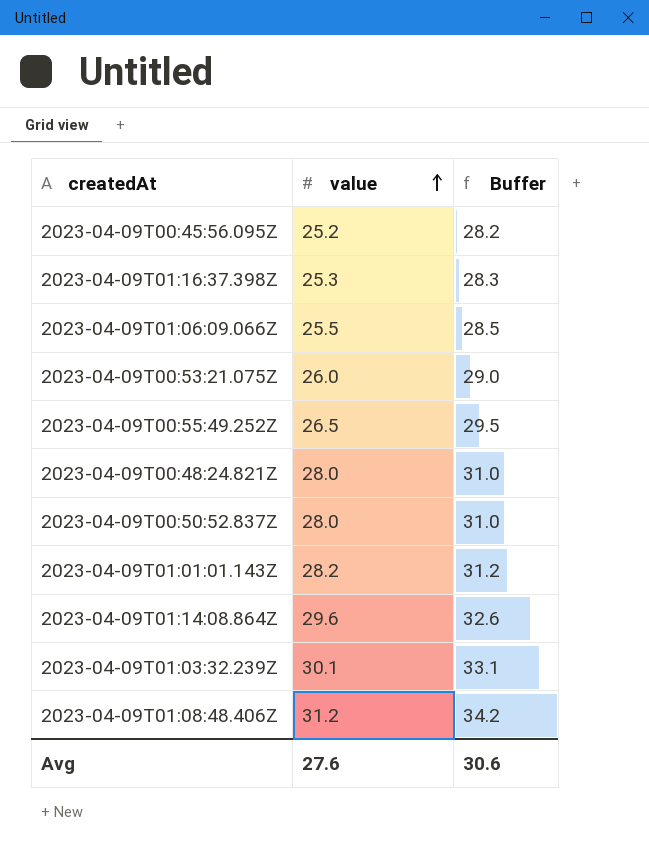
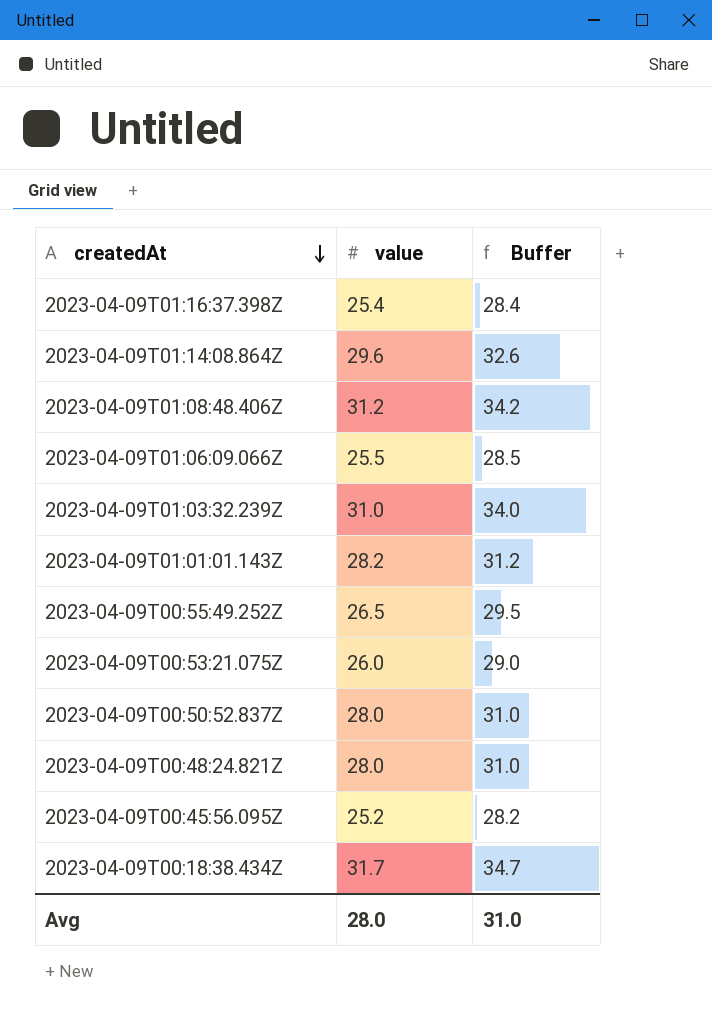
row order: value ascending -> createdAt descending
2023-04-09T01:16:37.398Z | value: 25.3 -> 25.4
2023-04-09T01:16:37.398Z | Buffer: 28.3 -> 28.4
2023-04-09T01:03:32.239Z | value: 30.1 -> 31.0
2023-04-09T01:03:32.239Z | Buffer: 33.1 -> 34.0
row 2023-04-09T00:18:38.434Z: none -> 31.7 | 34.7
Avg | value: 27.6 -> 28.0
Avg | Buffer: 30.6 -> 31.0

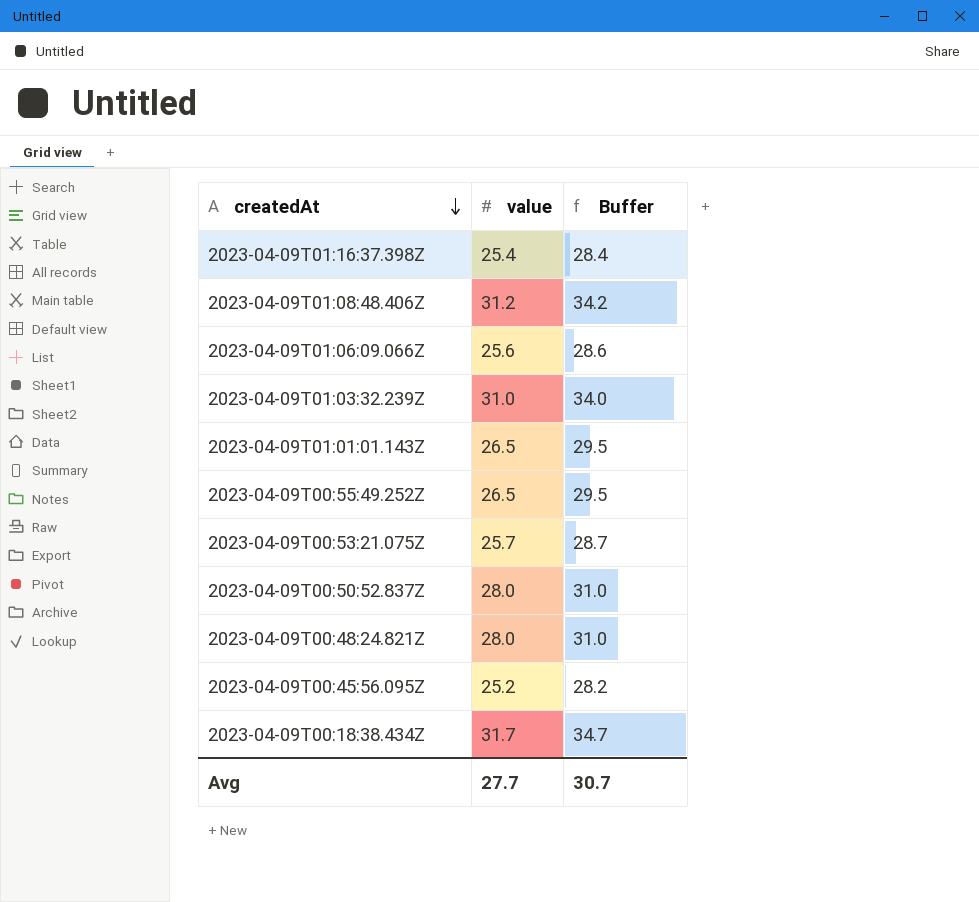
row 2023-04-09T01:14:08.864Z: 29.6 | 32.6 -> none
2023-04-09T01:06:09.066Z | value: 25.5 -> 25.6
2023-04-09T01:06:09.066Z | Buffer: 28.5 -> 28.6
2023-04-09T01:01:01.143Z | value: 28.2 -> 26.5
2023-04-09T01:01:01.143Z | Buffer: 31.2 -> 29.5
2023-04-09T00:53:21.075Z | value: 26.0 -> 25.7
2023-04-09T00:53:21.075Z | Buffer: 29.0 -> 28.7
Avg | value: 28.0 -> 27.7
Avg | Buffer: 31.0 -> 30.7

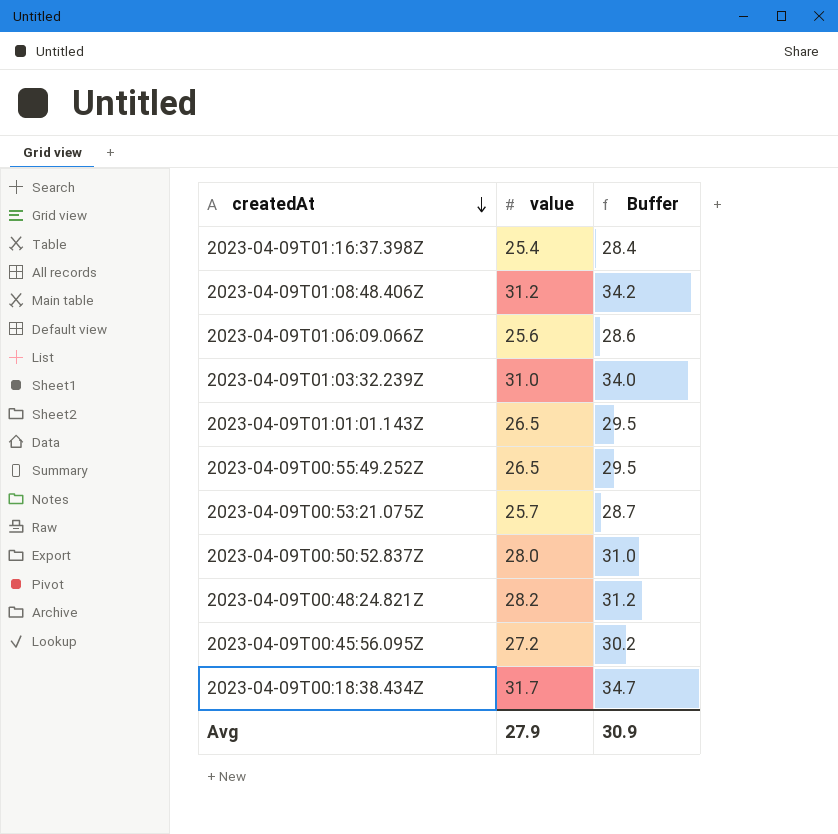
2023-04-09T00:48:24.821Z | value: 28.0 -> 28.2
2023-04-09T00:48:24.821Z | Buffer: 31.0 -> 31.2
2023-04-09T00:45:56.095Z | value: 25.2 -> 27.2
2023-04-09T00:45:56.095Z | Buffer: 28.2 -> 30.2
Avg | value: 27.7 -> 27.9
Avg | Buffer: 30.7 -> 30.9

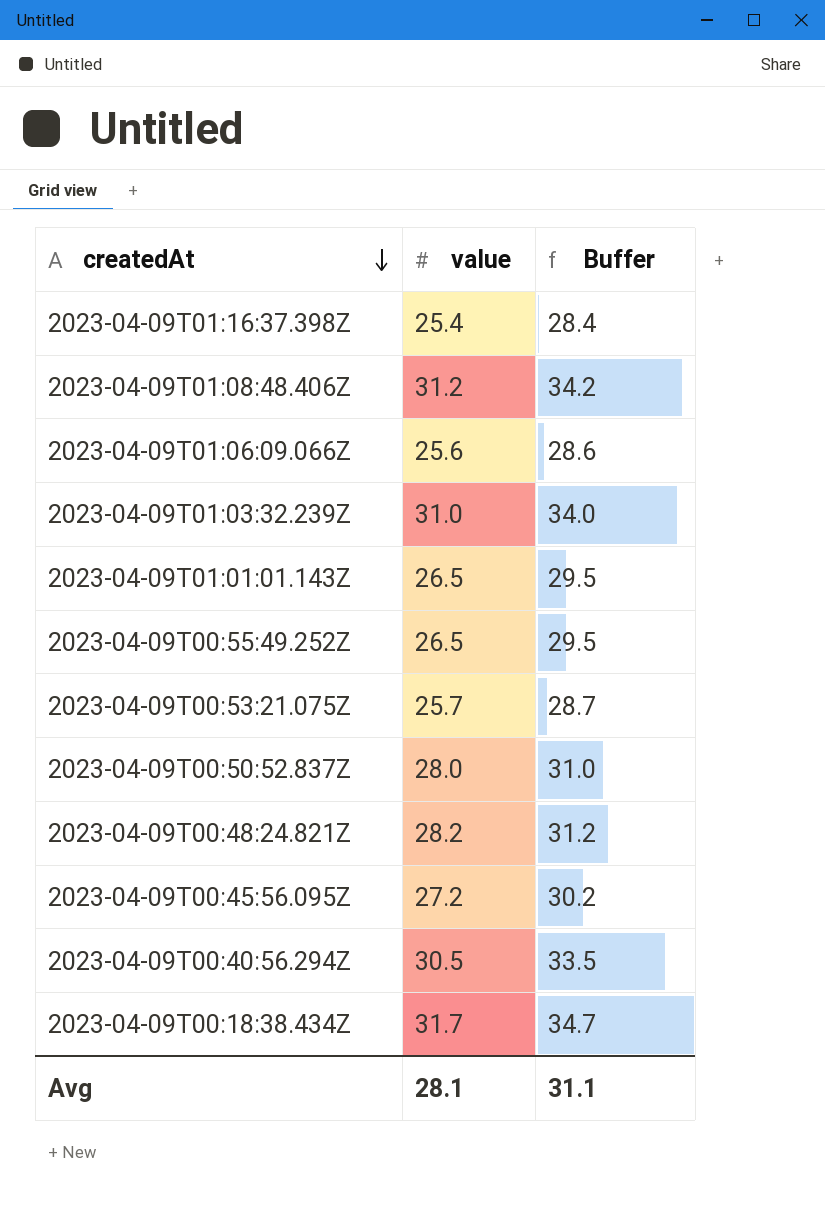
row 2023-04-09T00:40:56.294Z: none -> 30.5 | 33.5
Avg | value: 27.9 -> 28.1
Avg | Buffer: 30.9 -> 31.1

